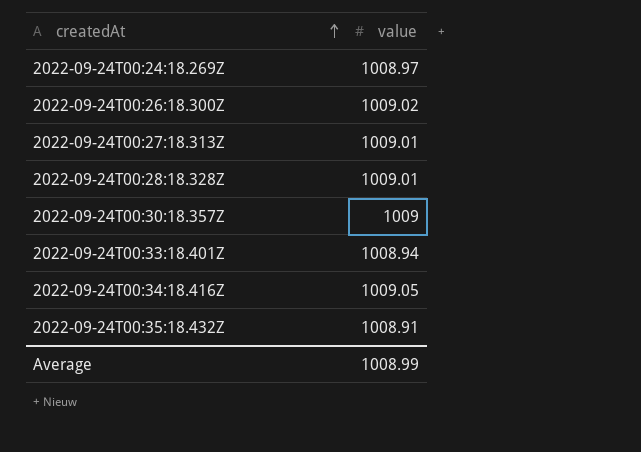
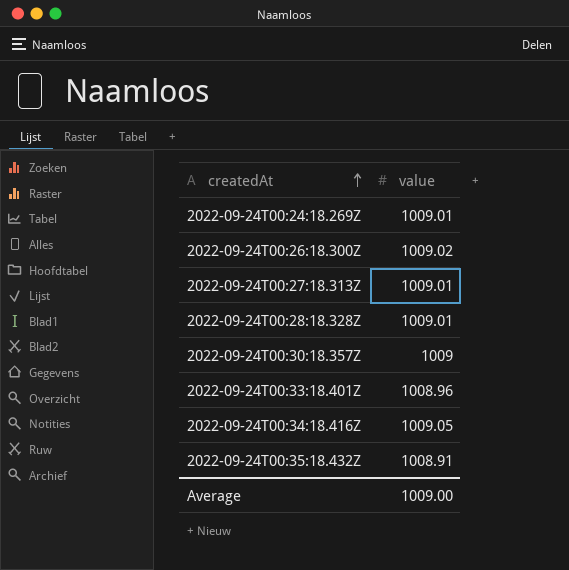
2022-09-24T00:24:18.269Z | value: 1008.97 -> 1009.01
2022-09-24T00:33:18.401Z | value: 1008.94 -> 1008.96
Average | value: 1008.99 -> 1009.00

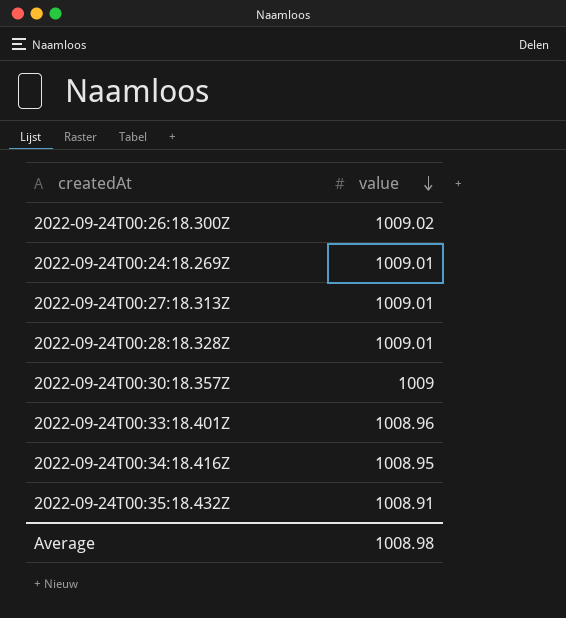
row order: createdAt ascending -> value descending
2022-09-24T00:34:18.416Z | value: 1009.05 -> 1008.95
Average | value: 1009.00 -> 1008.98

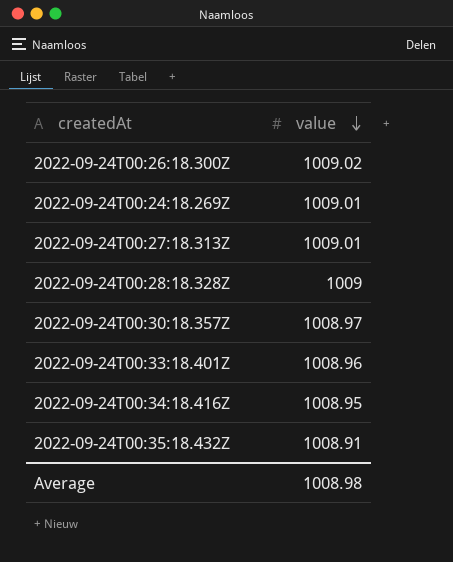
2022-09-24T00:28:18.328Z | value: 1009.01 -> 1009
2022-09-24T00:30:18.357Z | value: 1009 -> 1008.97

